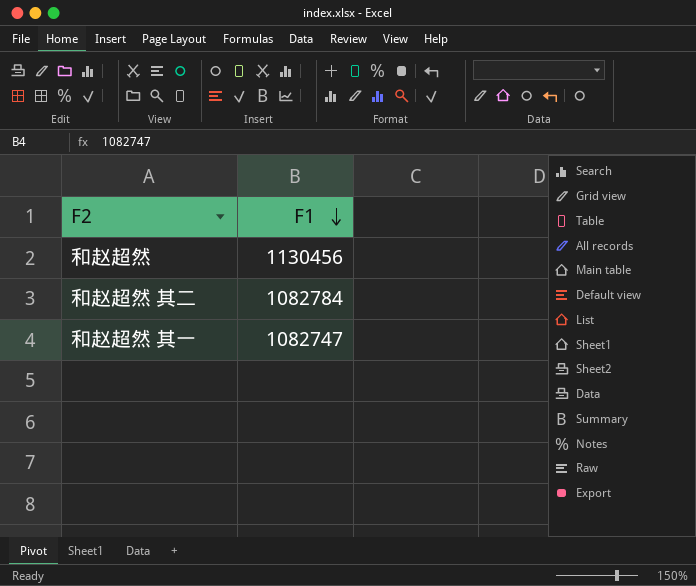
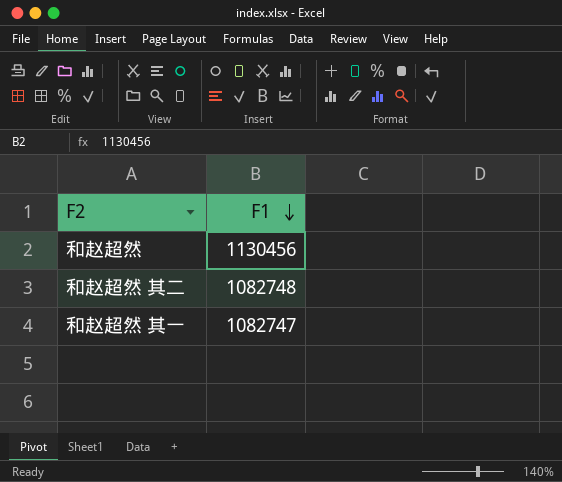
和赵超然 其二 | F1: 1082784 -> 1082748

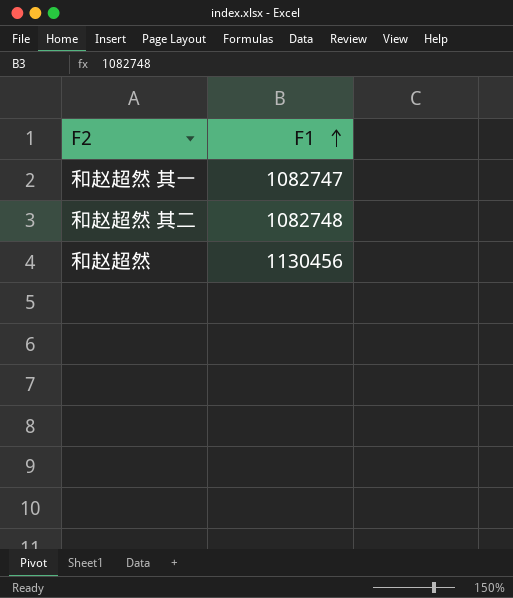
row order: F1 descending -> F1 ascending

